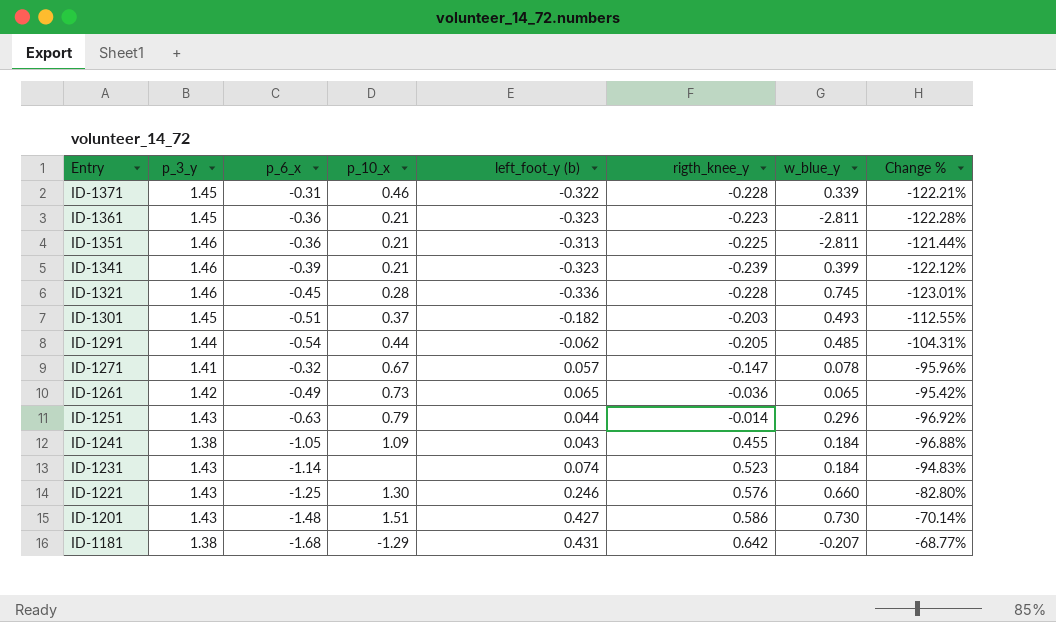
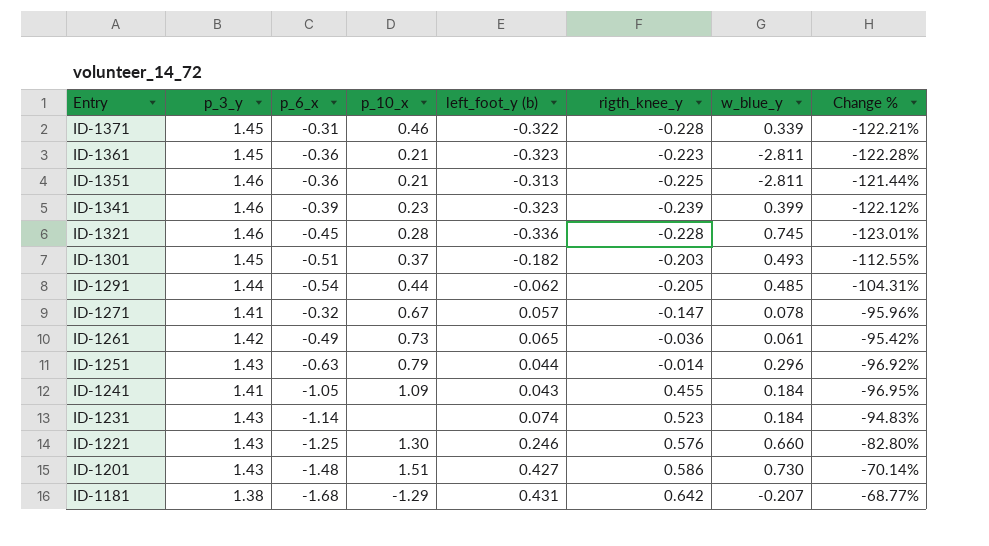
ID-1341 | p_10_x: 0.21 -> 0.23
ID-1261 | w_blue_y: 0.065 -> 0.061
ID-1241 | p_3_y: 1.38 -> 1.41
ID-1241 | Change %: -96.88% -> -96.95%

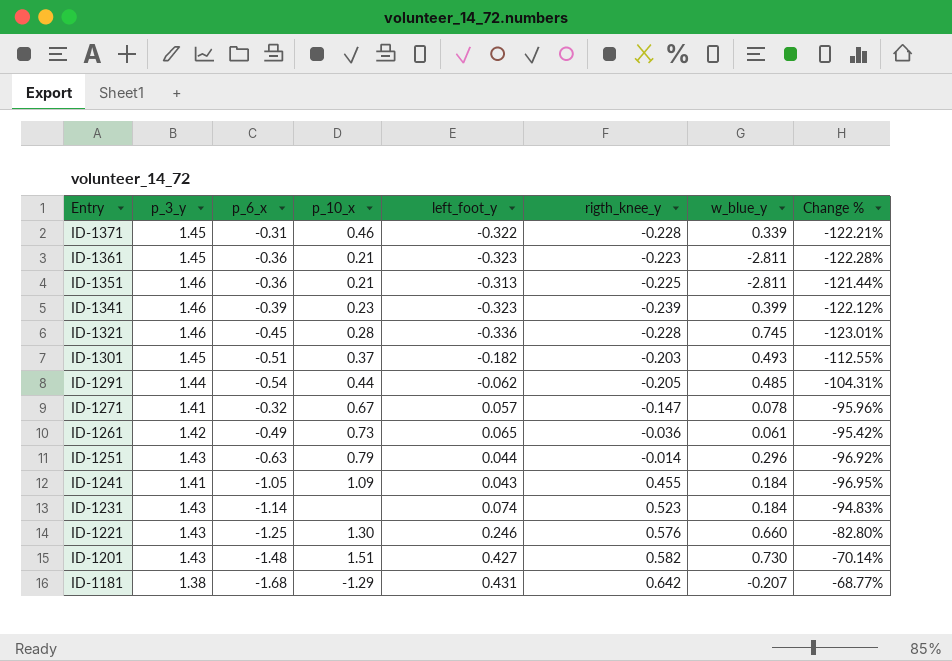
column name: left_foot_y (b) -> left_foot_y
ID-1201 | rigth_knee_y: 0.586 -> 0.582

